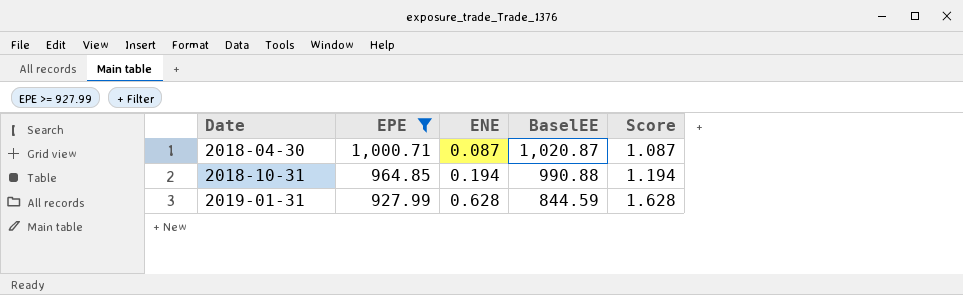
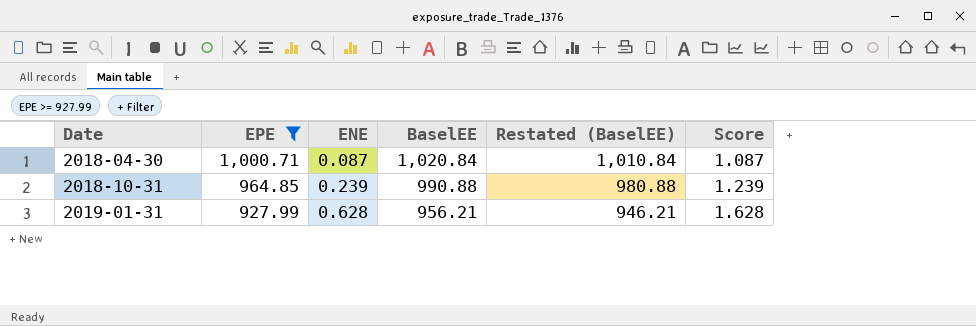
column Restated (BaselEE) | formula: none -> [BaselEE] - 10
2018-04-30 | BaselEE: 1,020.87 -> 1,020.84
2018-10-31 | ENE: 0.194 -> 0.239
2018-10-31 | Score: 1.194 -> 1.239
2019-01-31 | BaselEE: 844.59 -> 956.21

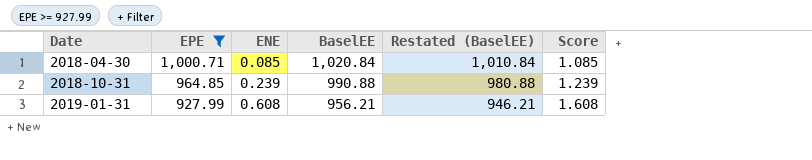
2018-04-30 | ENE: 0.087 -> 0.085
2018-04-30 | Score: 1.087 -> 1.085
2019-01-31 | ENE: 0.628 -> 0.608
2019-01-31 | Score: 1.628 -> 1.608

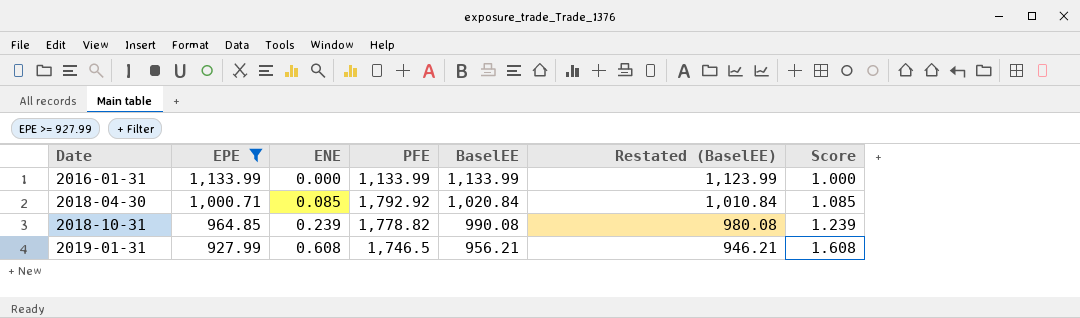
column PFE | position: none -> 4
row 2016-01-31: none -> 1,133.99 | 0.000 | 1,133.99 | 1,133.99 | 1,123.99 | 1.000
2018-10-31 | BaselEE: 990.88 -> 990.08
2018-10-31 | Restated (BaselEE): 980.88 -> 980.08

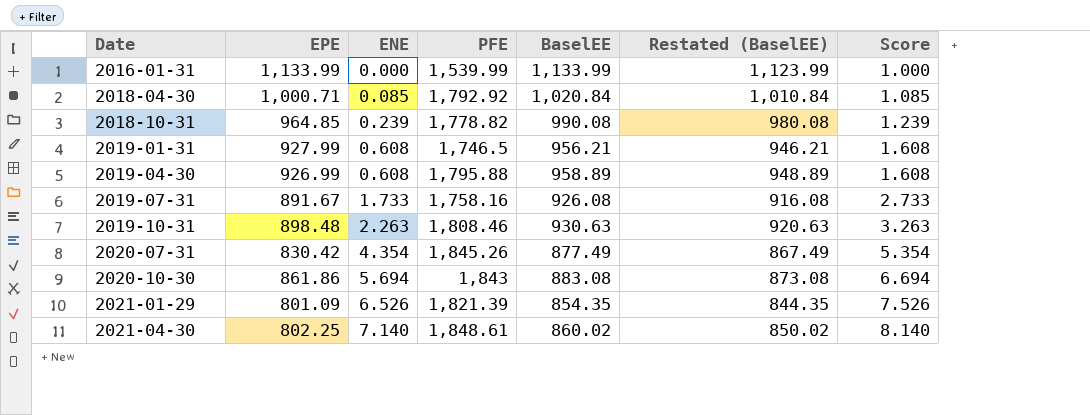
filter: EPE >= 927.99 -> none
2016-01-31 | PFE: 1,133.99 -> 1,539.99

